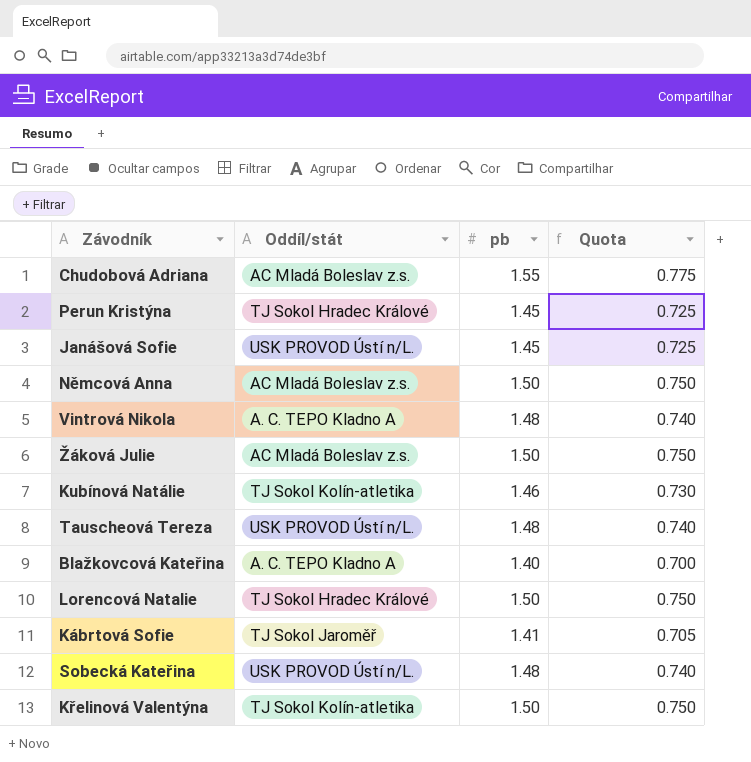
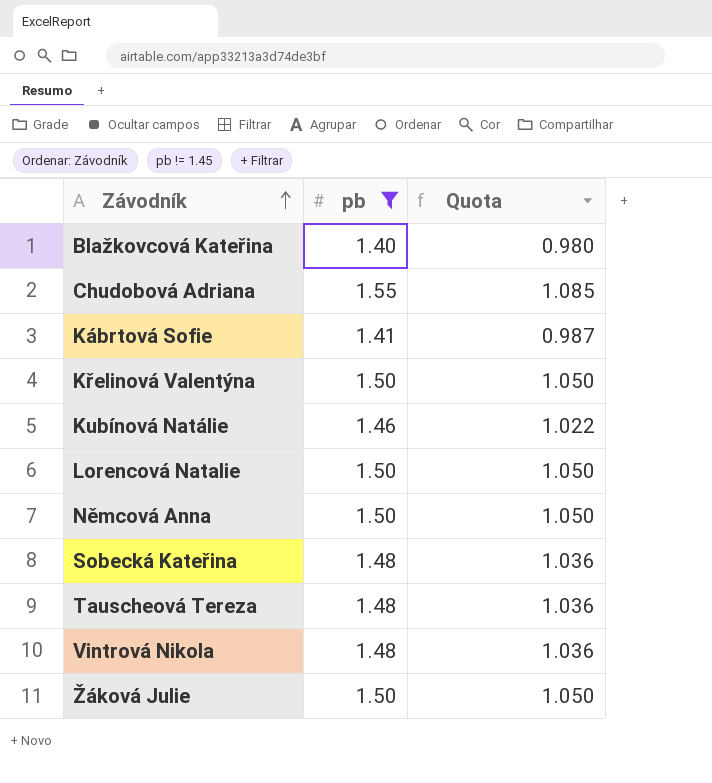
filter: none -> pb != 1.45
row order: none -> Závodník ascending
column Oddíl/stát | position: 2 -> none
column Quota | formula: [pb] * 0.5 -> [pb] * 0.7

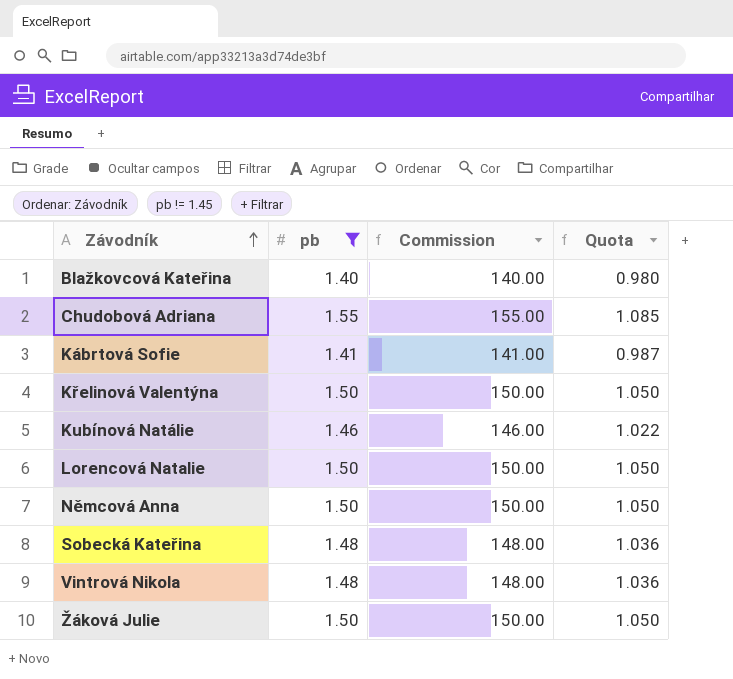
column Commission | formula: none -> [pb] * 100
row Tauscheová Tereza: 1.48 | 1.036 -> none

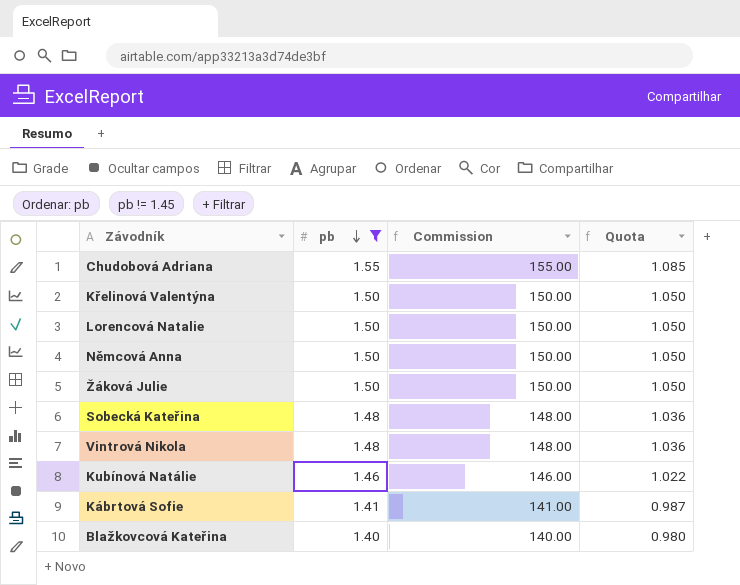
row order: Závodník ascending -> pb descending

